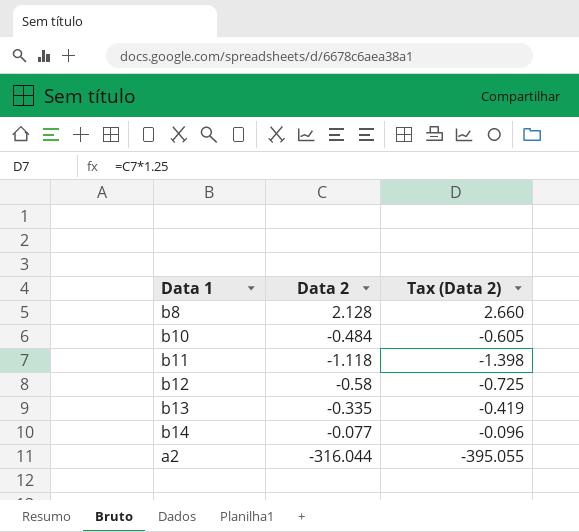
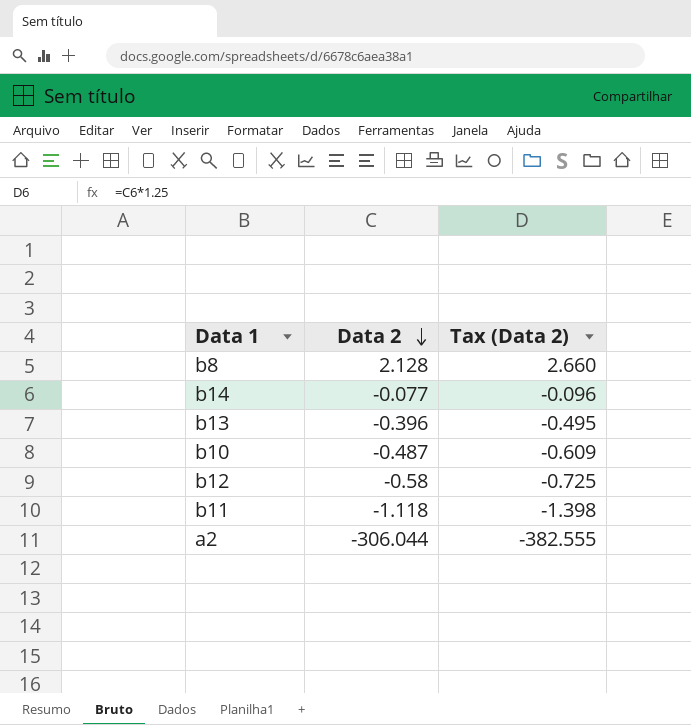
row order: none -> Data 2 descending
b13 | Data 2: -0.335 -> -0.396
b13 | Tax (Data 2): -0.419 -> -0.495
b10 | Data 2: -0.484 -> -0.487
b10 | Tax (Data 2): -0.605 -> -0.609
a2 | Data 2: -316.044 -> -306.044
a2 | Tax (Data 2): -395.055 -> -382.555

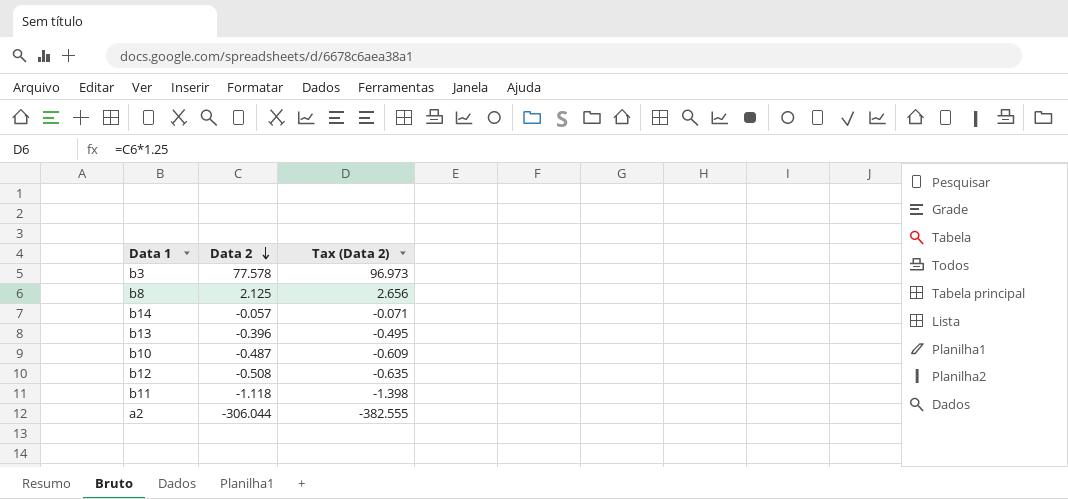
row b3: none -> 77.578 | 96.973
b8 | Data 2: 2.128 -> 2.125
b8 | Tax (Data 2): 2.660 -> 2.656
b14 | Data 2: -0.077 -> -0.057
b14 | Tax (Data 2): -0.096 -> -0.071
b12 | Data 2: -0.58 -> -0.508
b12 | Tax (Data 2): -0.725 -> -0.635

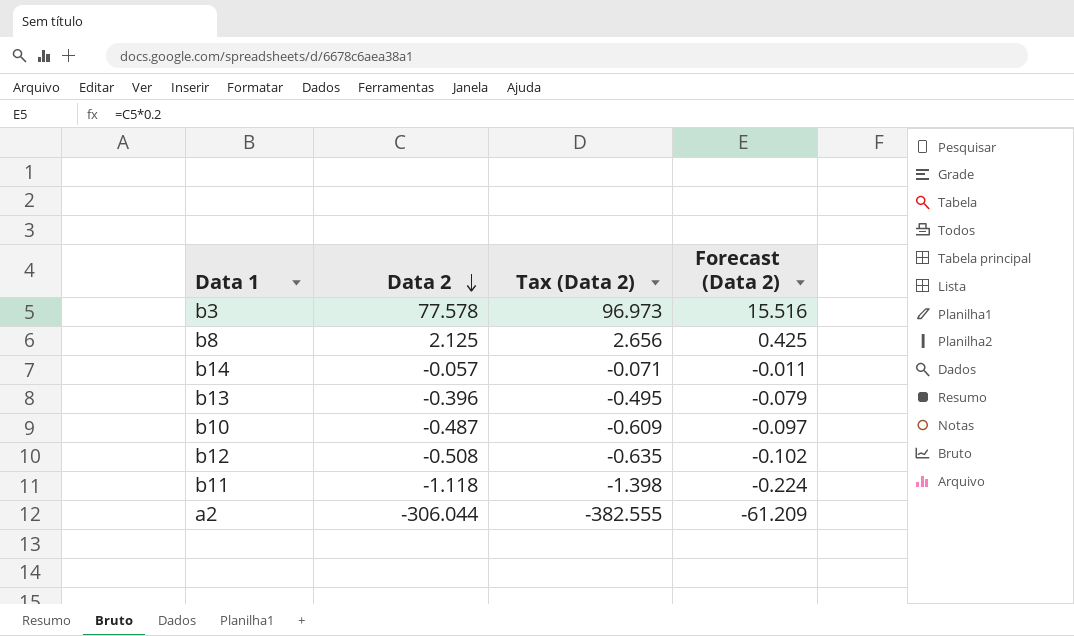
column Forecast (Data 2) | formula: none -> [Data 2] * 0.2

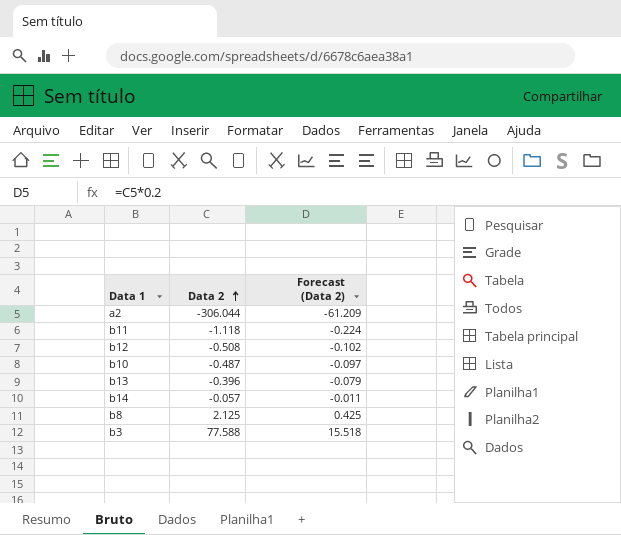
row order: Data 2 descending -> Data 2 ascending
column Tax (Data 2) | formula: [Data 2] * 1.25 -> none
b3 | Data 2: 77.578 -> 77.588
b3 | Forecast (Data 2): 15.516 -> 15.518

